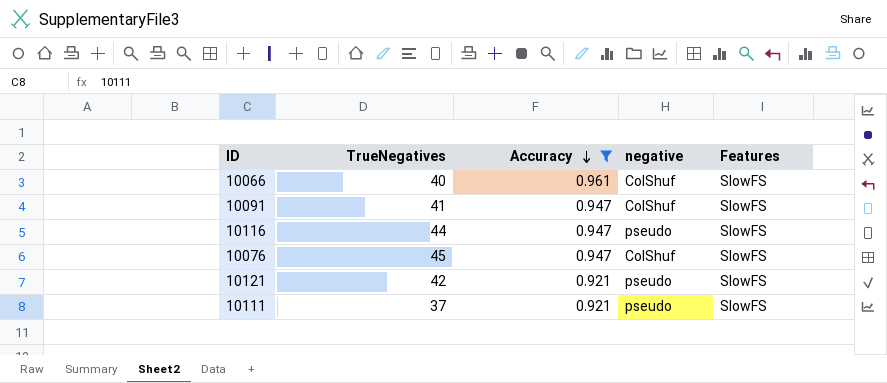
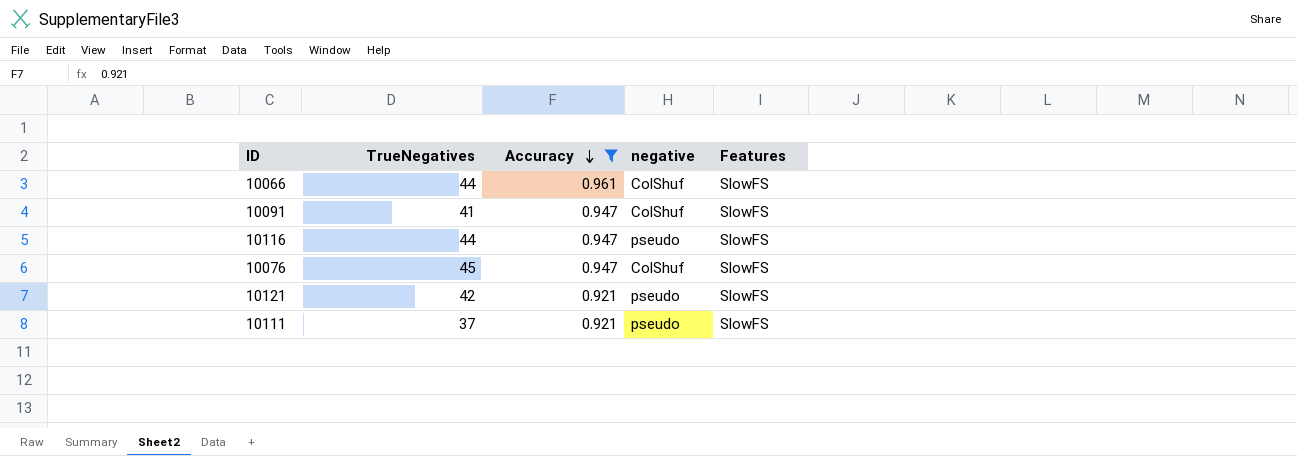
10066 | TrueNegatives: 40 -> 44

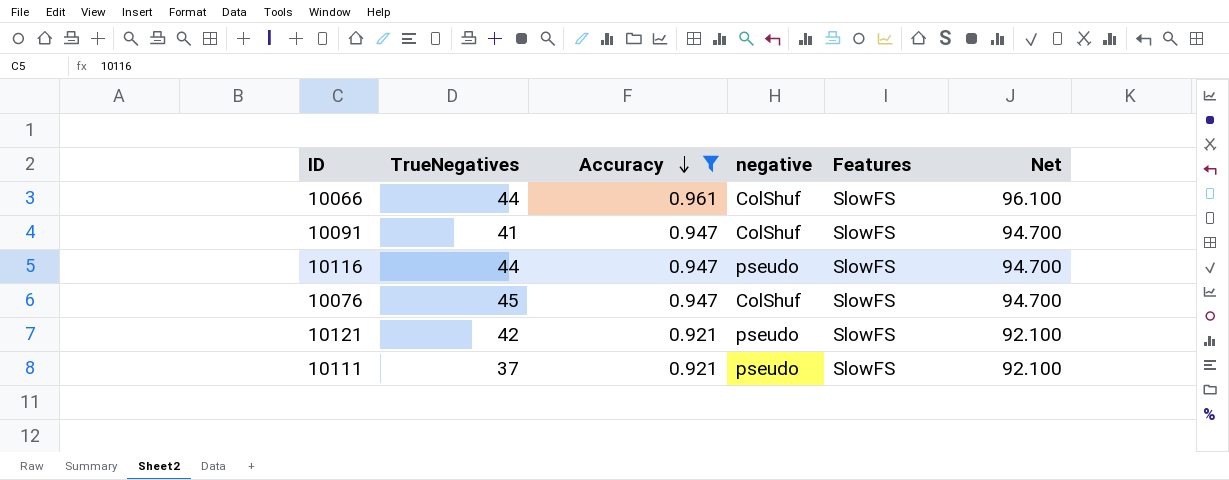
column Net | formula: none -> [Accuracy] * 100

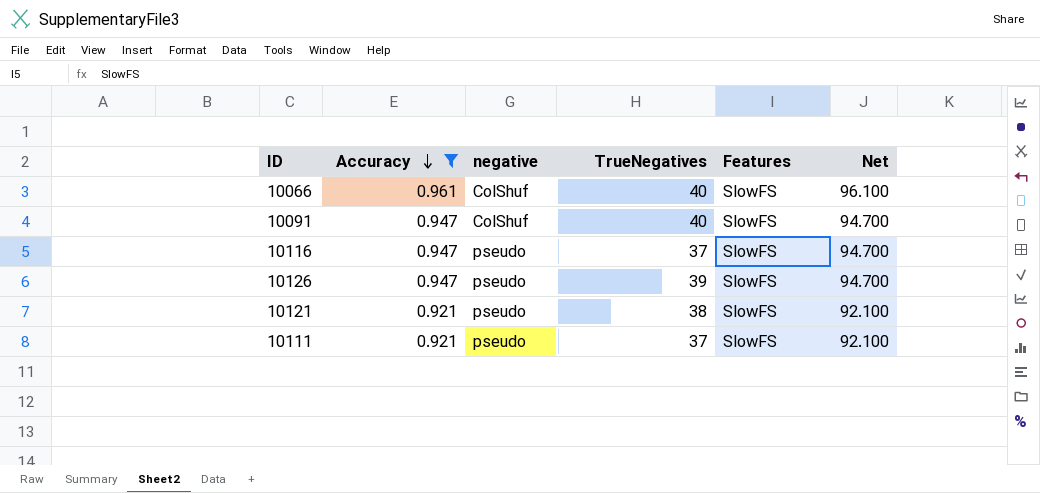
column TrueNegatives | position: 2 -> 4
row 10076: 45 | 0.947 | ColShuf | SlowFS | 94.700 -> none
10066 | TrueNegatives: 44 -> 40
10091 | TrueNegatives: 41 -> 40
10116 | TrueNegatives: 44 -> 37
row 10126: none -> 0.947 | pseudo | 39 | SlowFS | 94.700
10121 | TrueNegatives: 42 -> 38

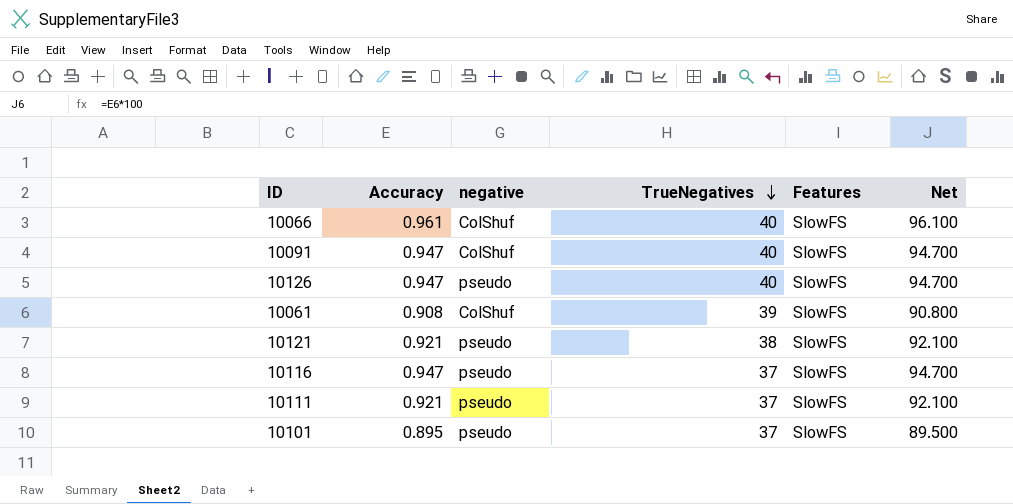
filter: Accuracy >= 0.921 -> none
row order: Accuracy descending -> TrueNegatives descending
10126 | TrueNegatives: 39 -> 40

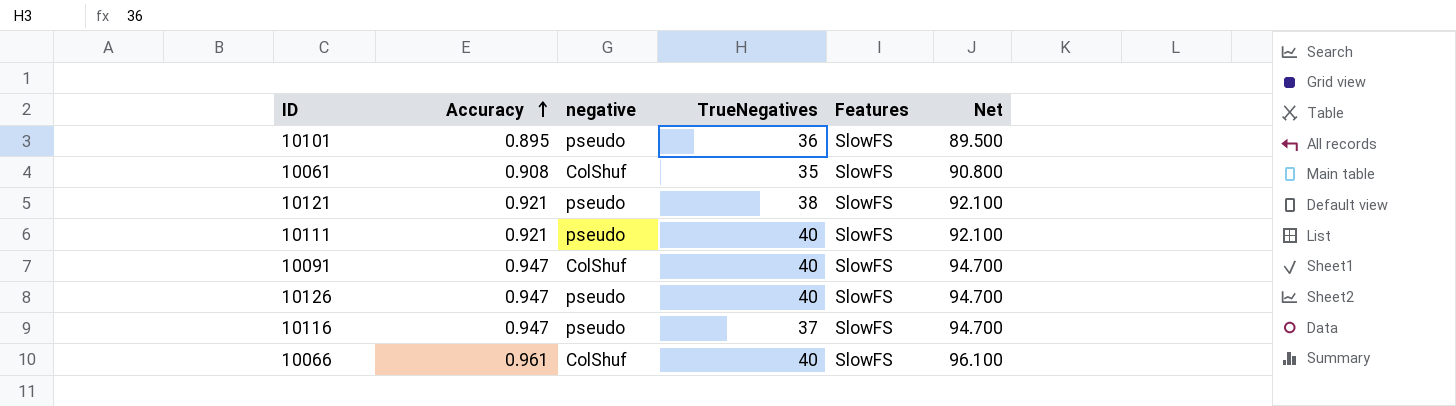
row order: TrueNegatives descending -> Accuracy ascending
10101 | TrueNegatives: 37 -> 36
10061 | TrueNegatives: 39 -> 35
10111 | TrueNegatives: 37 -> 40

